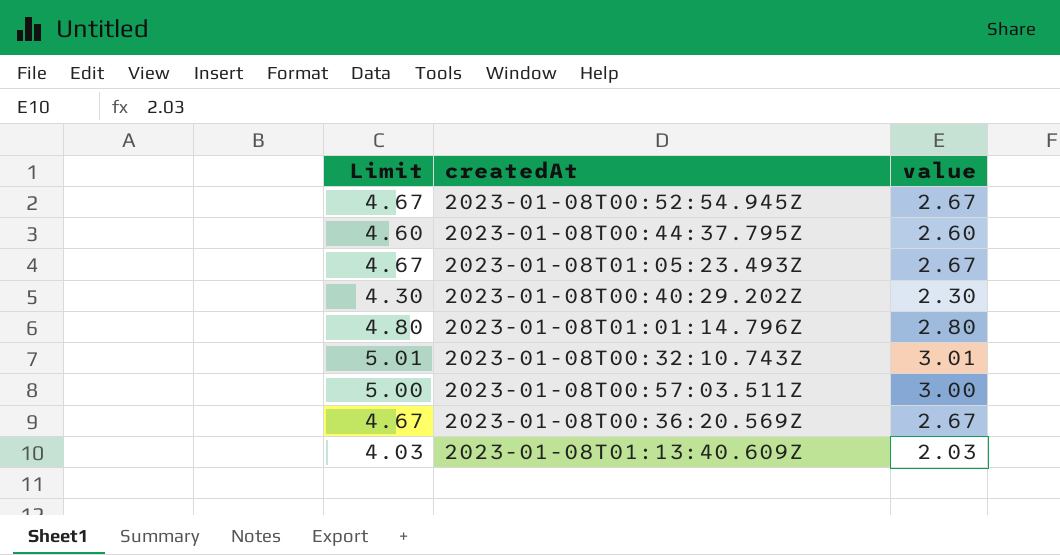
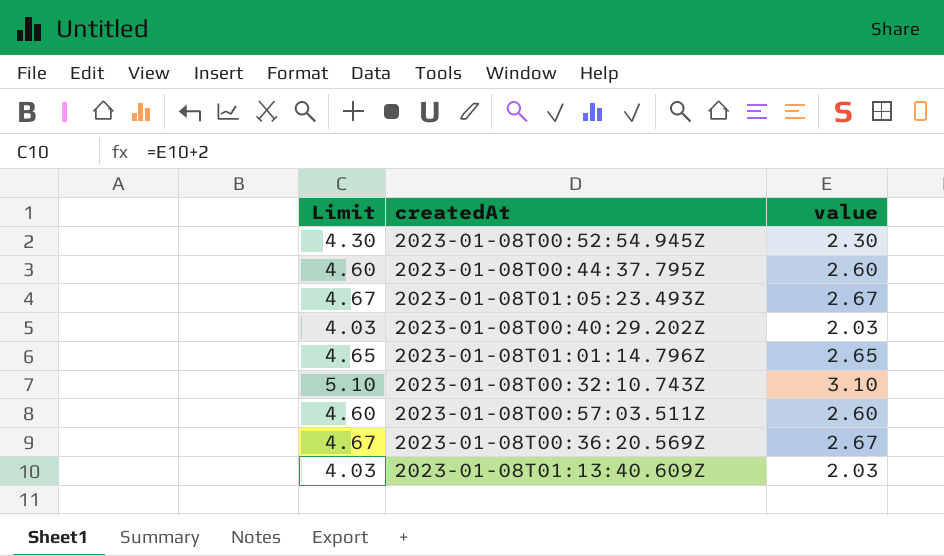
2023-01-08T00:52:54.945Z | Limit: 4.67 -> 4.30
2023-01-08T00:52:54.945Z | value: 2.67 -> 2.30
2023-01-08T00:40:29.202Z | Limit: 4.30 -> 4.03
2023-01-08T00:40:29.202Z | value: 2.30 -> 2.03
2023-01-08T01:01:14.796Z | Limit: 4.80 -> 4.65
2023-01-08T01:01:14.796Z | value: 2.80 -> 2.65
2023-01-08T00:32:10.743Z | Limit: 5.01 -> 5.10
2023-01-08T00:32:10.743Z | value: 3.01 -> 3.10
2023-01-08T00:57:03.511Z | Limit: 5.00 -> 4.60
2023-01-08T00:57:03.511Z | value: 3.00 -> 2.60

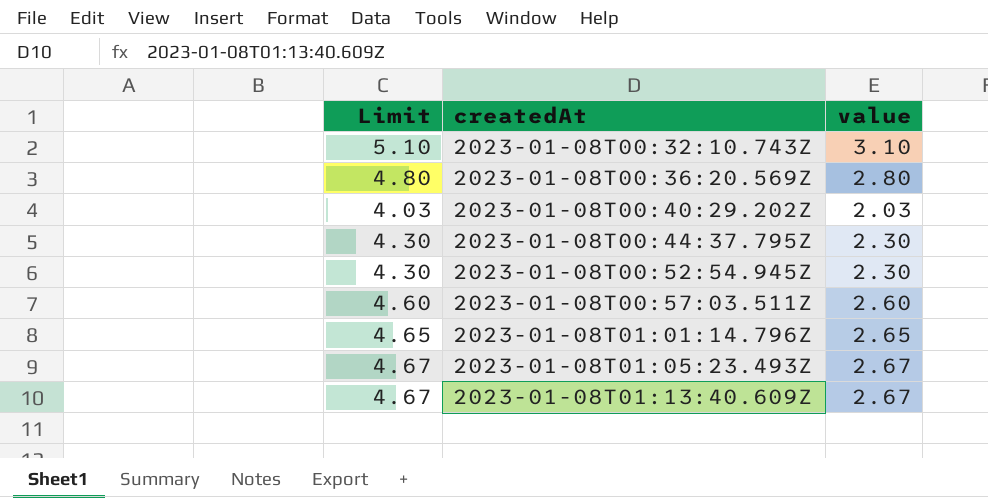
row order: none -> createdAt ascending
2023-01-08T00:36:20.569Z | Limit: 4.67 -> 4.80
2023-01-08T00:36:20.569Z | value: 2.67 -> 2.80
2023-01-08T00:44:37.795Z | Limit: 4.60 -> 4.30
2023-01-08T00:44:37.795Z | value: 2.60 -> 2.30
2023-01-08T01:13:40.609Z | Limit: 4.03 -> 4.67
2023-01-08T01:13:40.609Z | value: 2.03 -> 2.67

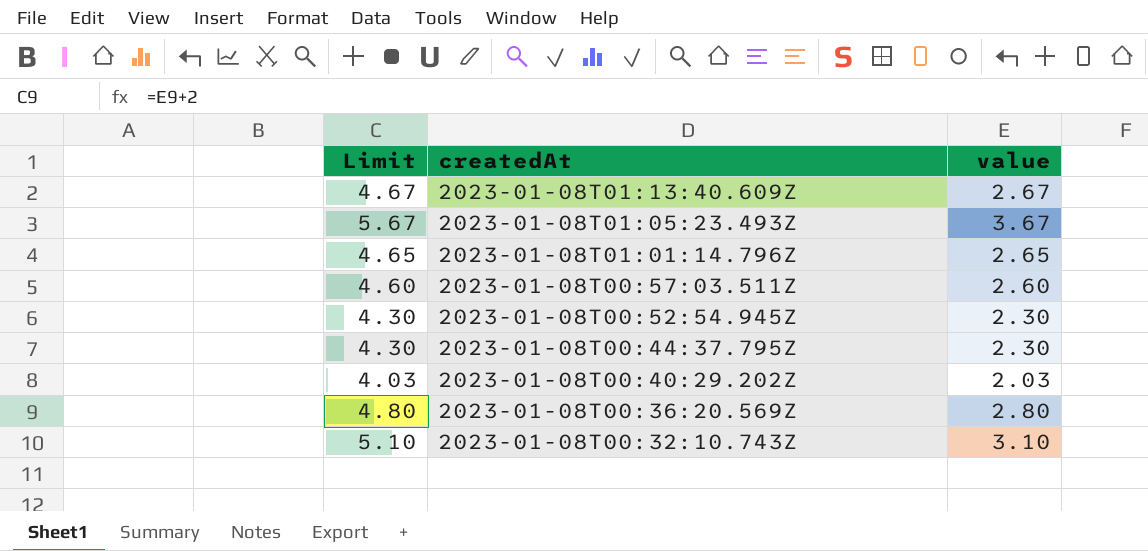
row order: createdAt ascending -> createdAt descending
2023-01-08T01:05:23.493Z | Limit: 4.67 -> 5.67
2023-01-08T01:05:23.493Z | value: 2.67 -> 3.67

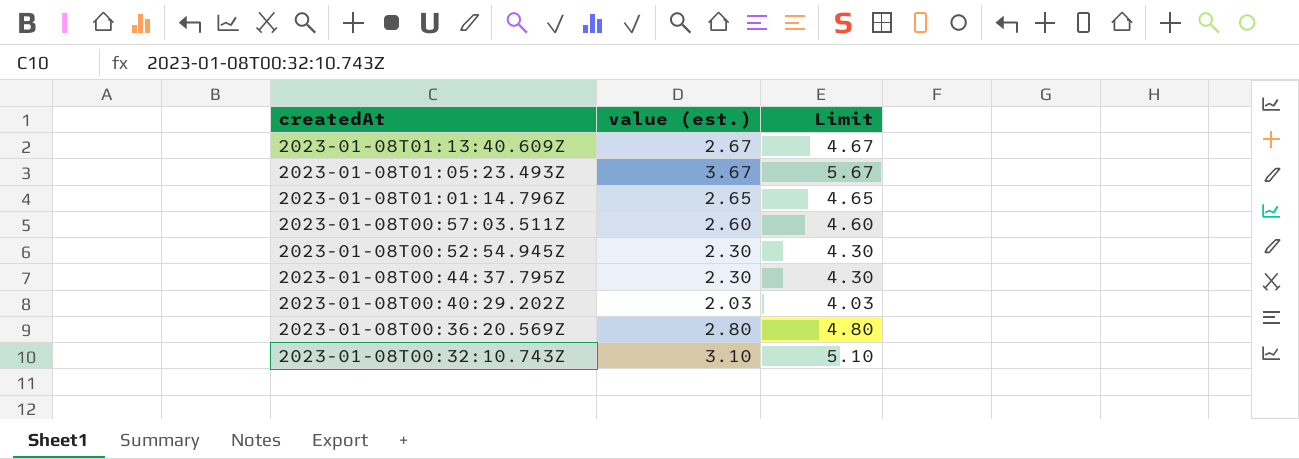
column name: value -> value (est.)
column Limit | position: 1 -> 3

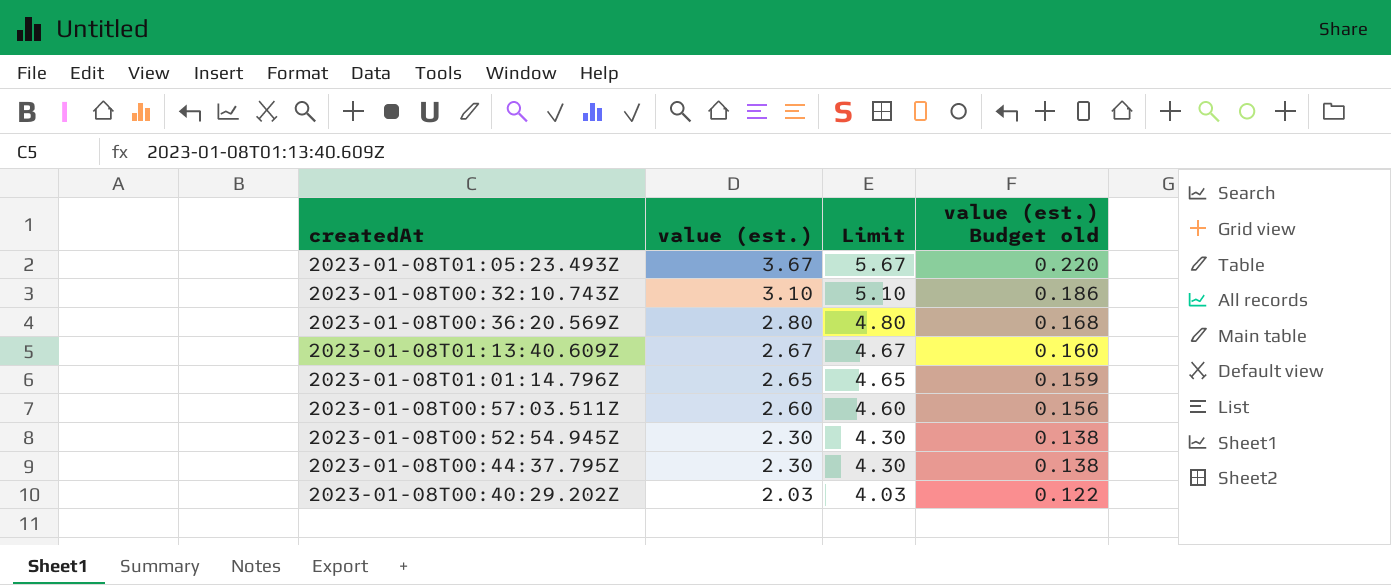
row order: createdAt descending -> value (est.) descending
column value (est.) Budget old | formula: none -> [value (est.)] * 0.06

